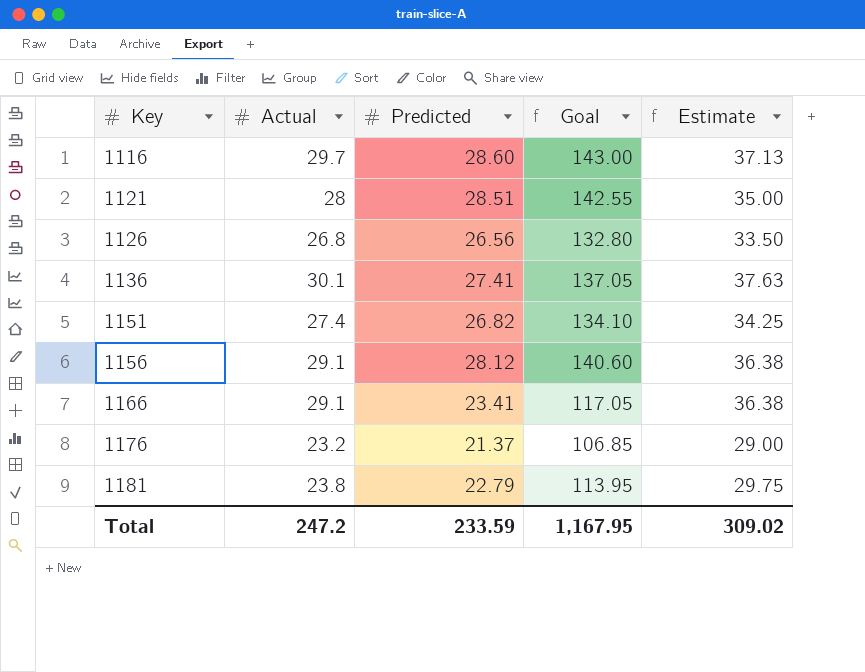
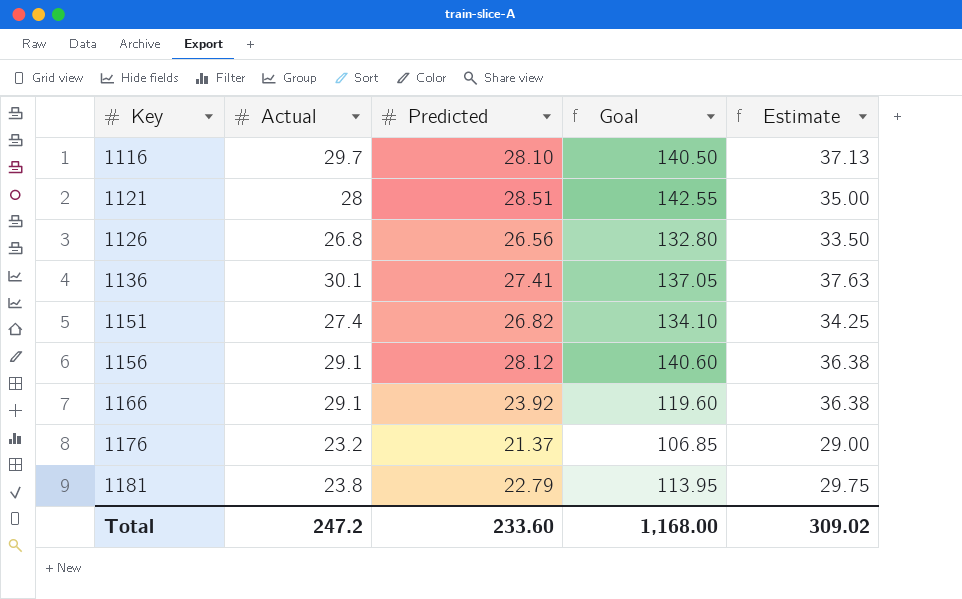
1116 | Predicted: 28.60 -> 28.10
1116 | Goal: 143.00 -> 140.50
1166 | Predicted: 23.41 -> 23.92
1166 | Goal: 117.05 -> 119.60
Total | Predicted: 233.59 -> 233.60
Total | Goal: 1,167.95 -> 1,168.00

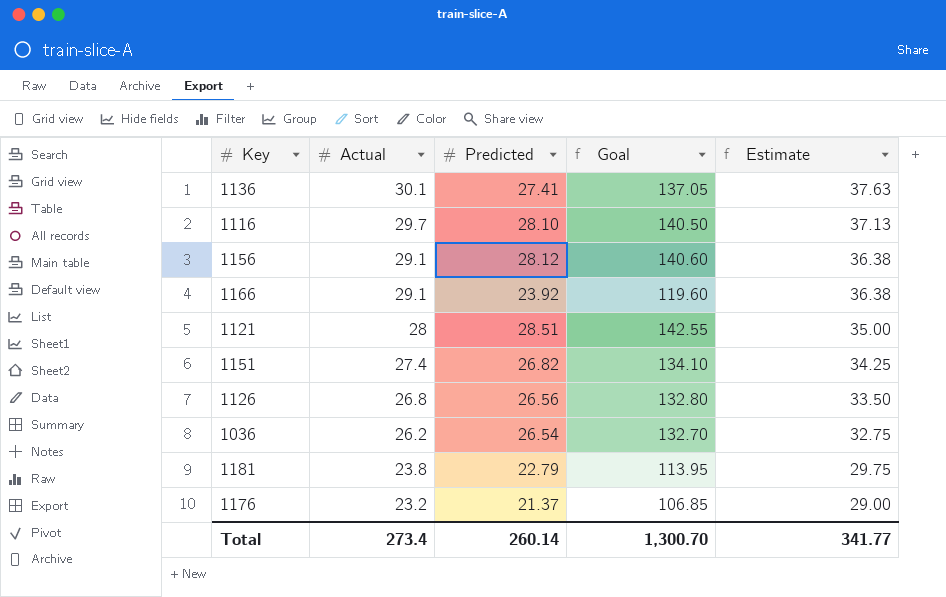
row order: Key ascending -> Actual descending
row 1036: none -> 26.2 | 26.54 | 132.70 | 32.75
Total | Actual: 247.2 -> 273.4
Total | Predicted: 233.60 -> 260.14
Total | Goal: 1,168.00 -> 1,300.70
Total | Estimate: 309.02 -> 341.77

